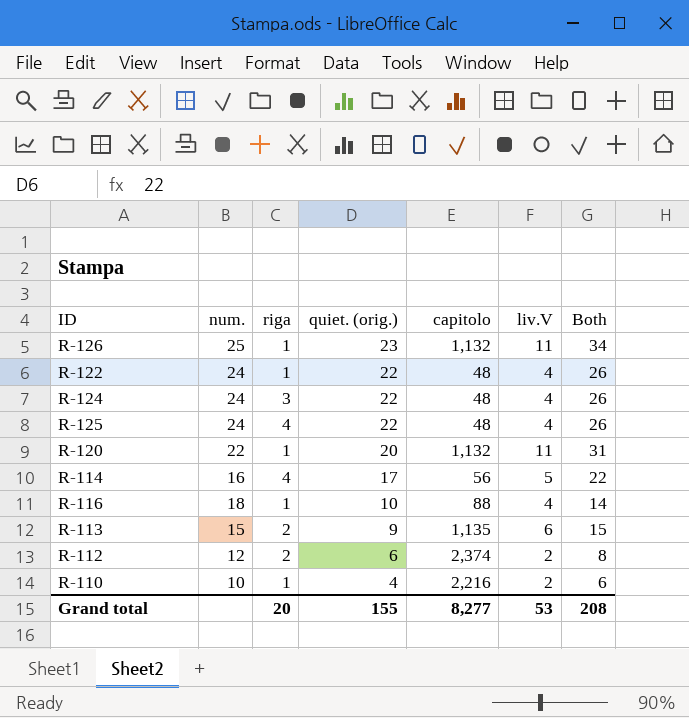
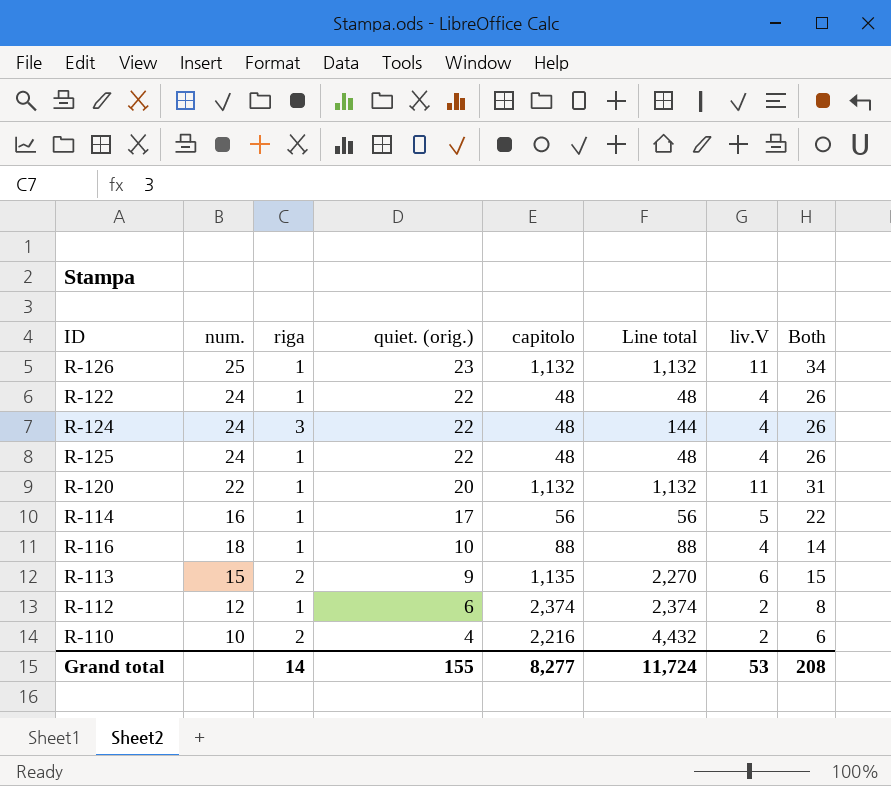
column Line total | formula: none -> [riga] * [capitolo]
R-125 | riga: 4 -> 1
R-114 | riga: 4 -> 1
R-112 | riga: 2 -> 1
R-110 | riga: 1 -> 2
Grand total | riga: 20 -> 14

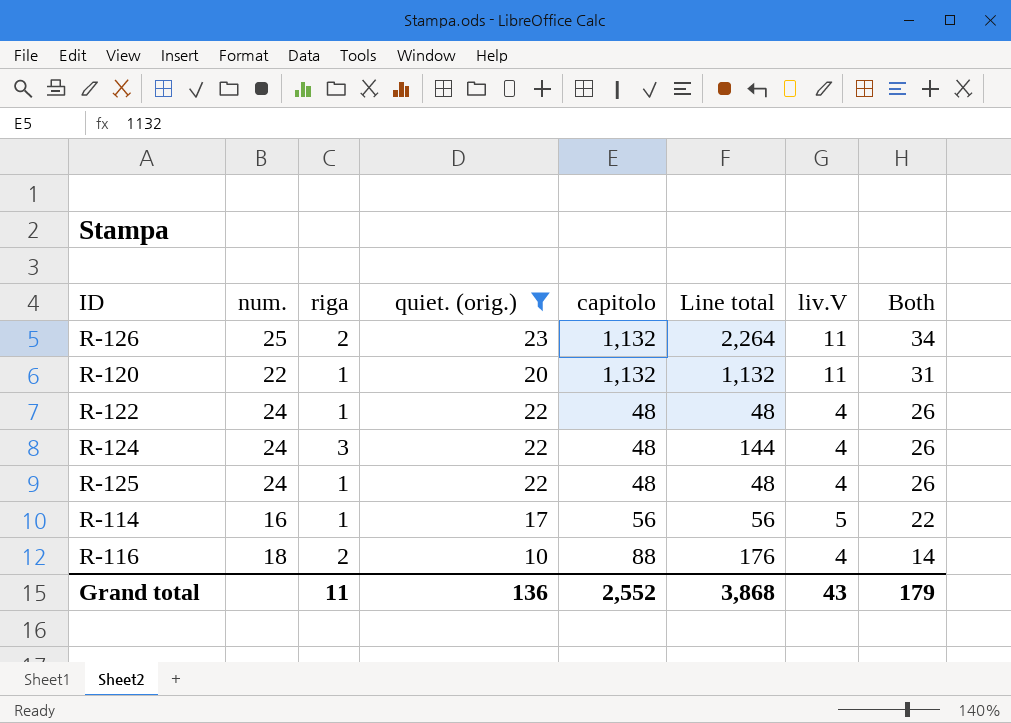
filter: none -> quiet. (orig.) >= 10
row order: quiet. (orig.) descending -> Both descending
R-126 | riga: 1 -> 2
R-126 | Line total: 1,132 -> 2,264
R-116 | riga: 1 -> 2
R-116 | Line total: 88 -> 176
Grand total | riga: 14 -> 11
Grand total | quiet. (orig.): 155 -> 136
Grand total | capitolo: 8,277 -> 2,552
Grand total | Line total: 11,724 -> 3,868
Grand total | liv.V: 53 -> 43
Grand total | Both: 208 -> 179

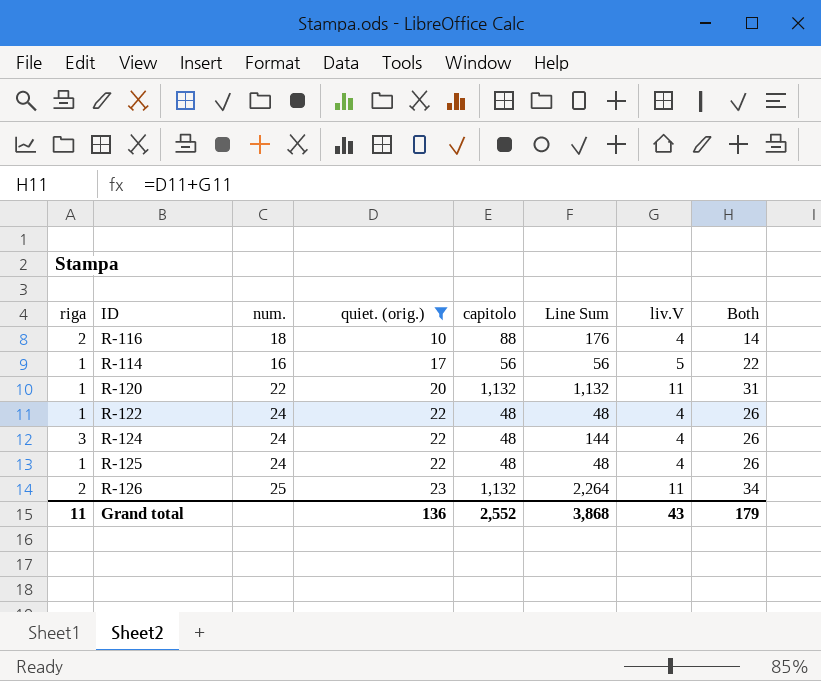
row order: Both descending -> quiet. (orig.) ascending
column riga | position: 3 -> 1
column name: Line total -> Line Sum

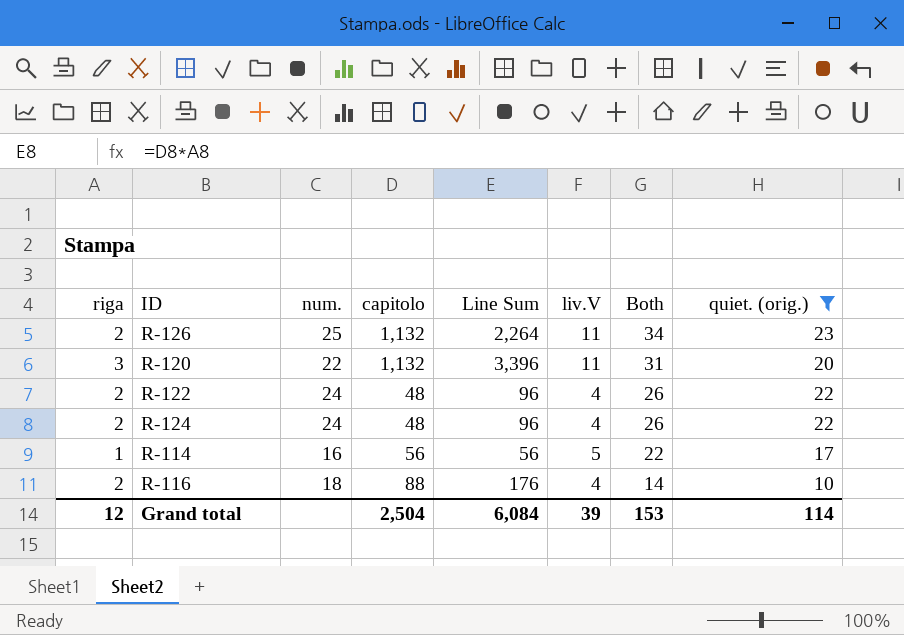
row order: quiet. (orig.) ascending -> Both descending
column quiet. (orig.) | position: 4 -> 8
row R-125: 1 | 24 | 22 | 48 | 48 | 4 | 26 -> none
R-120 | riga: 1 -> 3
R-120 | Line Sum: 1,132 -> 3,396
R-122 | riga: 1 -> 2
R-122 | Line Sum: 48 -> 96
R-124 | riga: 3 -> 2
R-124 | Line Sum: 144 -> 96
Grand total | riga: 11 -> 12
Grand total | capitolo: 2,552 -> 2,504
Grand total | Line Sum: 3,868 -> 6,084
Grand total | liv.V: 43 -> 39
Grand total | Both: 179 -> 153
Grand total | quiet. (orig.): 136 -> 114

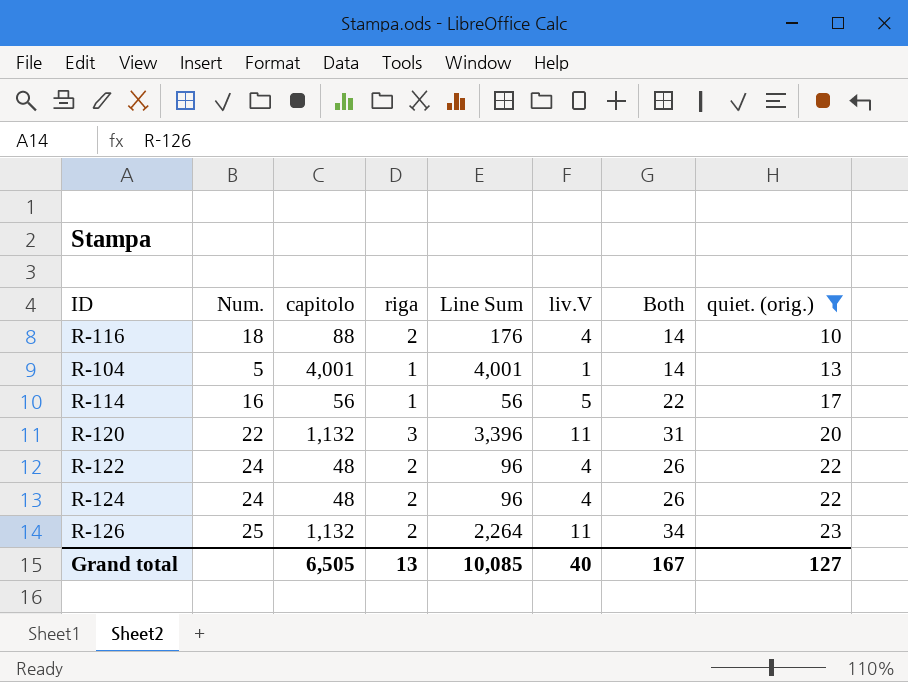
row order: Both descending -> quiet. (orig.) ascending
column name: num. -> Num.
column riga | position: 1 -> 4
row R-104: none -> 5 | 4,001 | 1 | 4,001 | 1 | 14 | 13
Grand total | capitolo: 2,504 -> 6,505
Grand total | riga: 12 -> 13
Grand total | Line Sum: 6,084 -> 10,085
Grand total | liv.V: 39 -> 40
Grand total | Both: 153 -> 167
Grand total | quiet. (orig.): 114 -> 127

